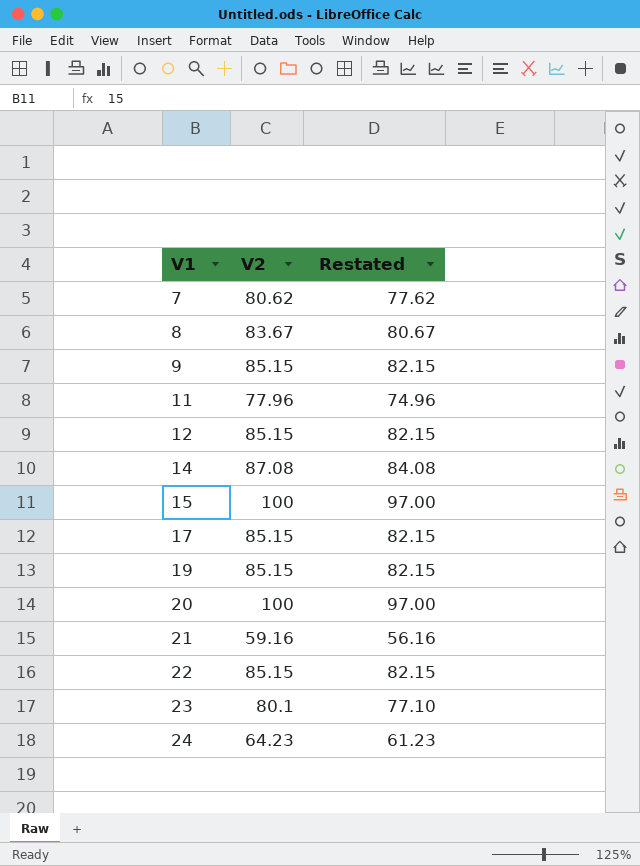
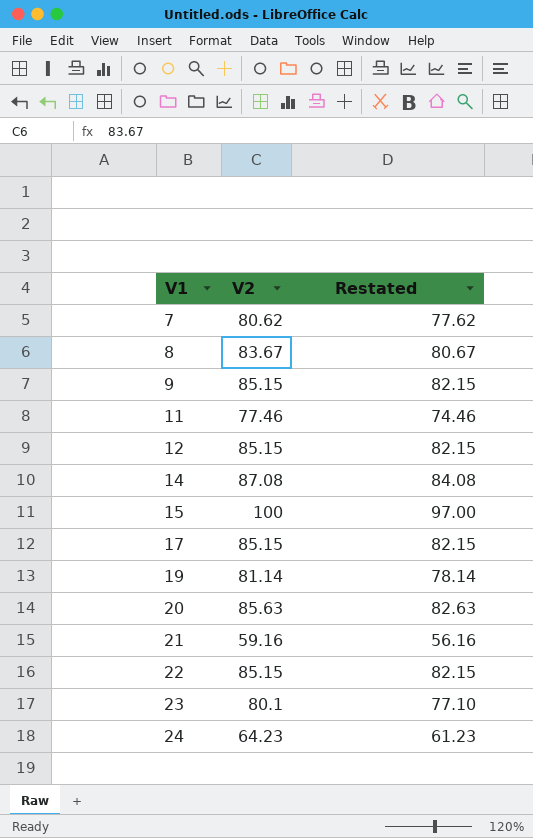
11 | V2: 77.96 -> 77.46
11 | Restated: 74.96 -> 74.46
19 | V2: 85.15 -> 81.14
19 | Restated: 82.15 -> 78.14
20 | V2: 100 -> 85.63
20 | Restated: 97.00 -> 82.63

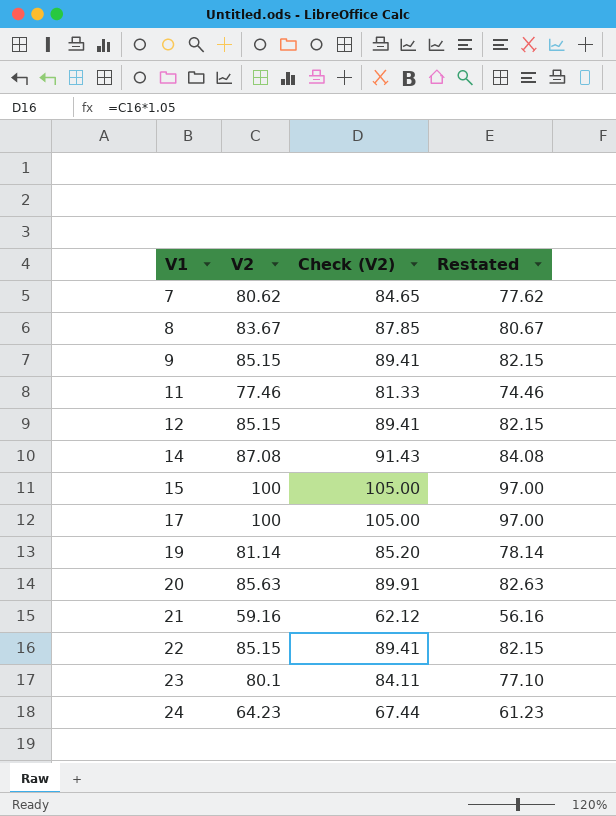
column Check (V2) | formula: none -> [V2] * 1.05
17 | V2: 85.15 -> 100
17 | Restated: 82.15 -> 97.00

